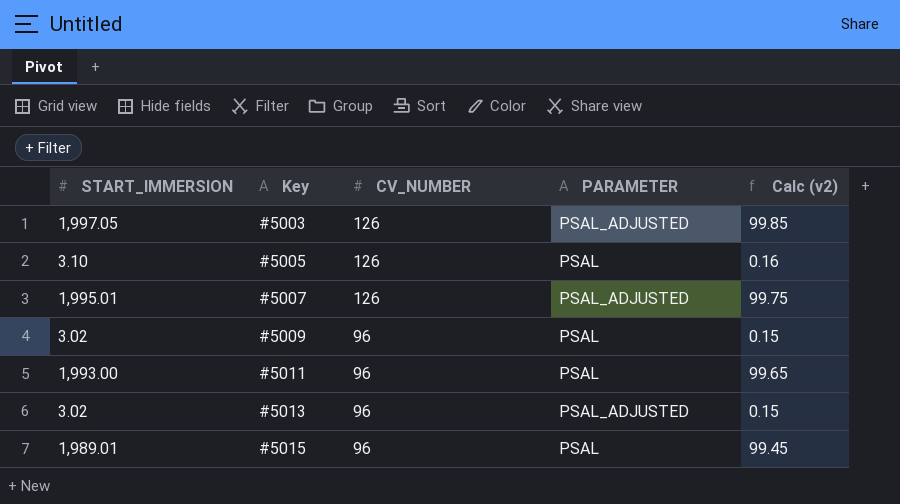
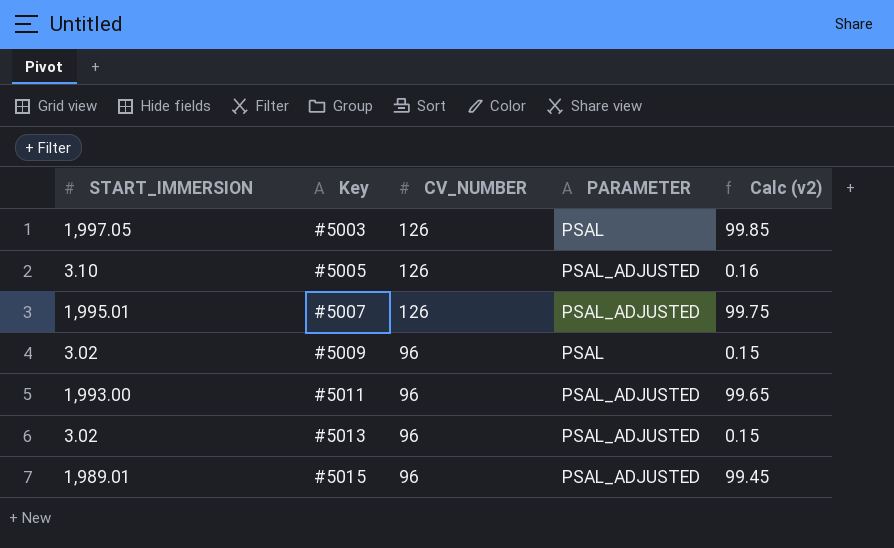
#5003 | PARAMETER: PSAL_ADJUSTED -> PSAL
#5005 | PARAMETER: PSAL -> PSAL_ADJUSTED
#5011 | PARAMETER: PSAL -> PSAL_ADJUSTED
#5015 | PARAMETER: PSAL -> PSAL_ADJUSTED

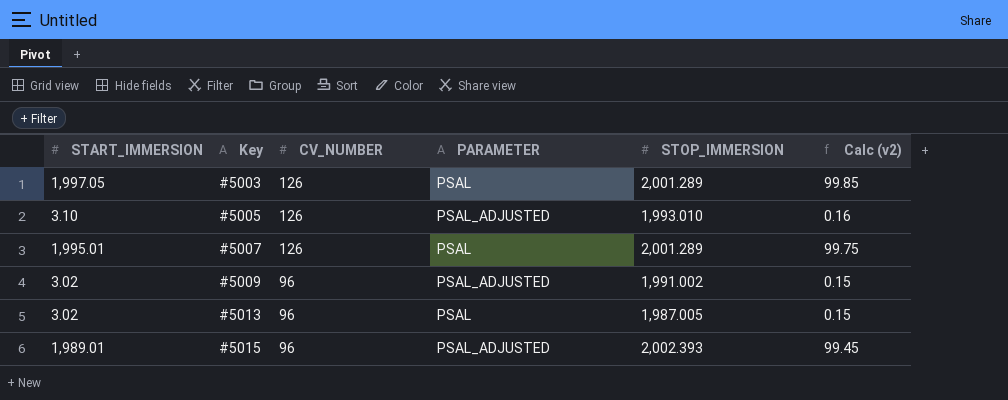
column STOP_IMMERSION | position: none -> 5
row #5011: 1,993.00 | 96 | PSAL_ADJUSTED | 99.65 -> none
#5007 | PARAMETER: PSAL_ADJUSTED -> PSAL
#5009 | PARAMETER: PSAL -> PSAL_ADJUSTED
#5013 | PARAMETER: PSAL_ADJUSTED -> PSAL

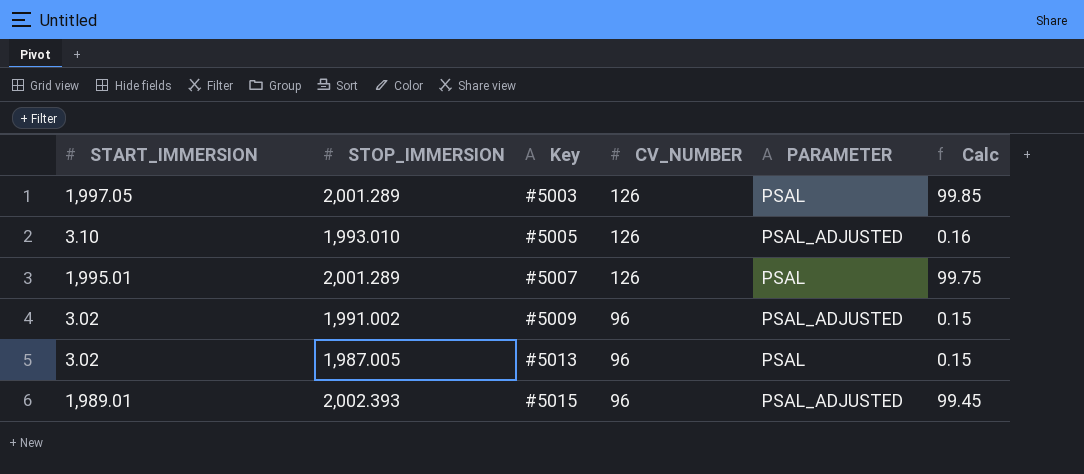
column STOP_IMMERSION | position: 5 -> 2
column name: Calc (v2) -> Calc

